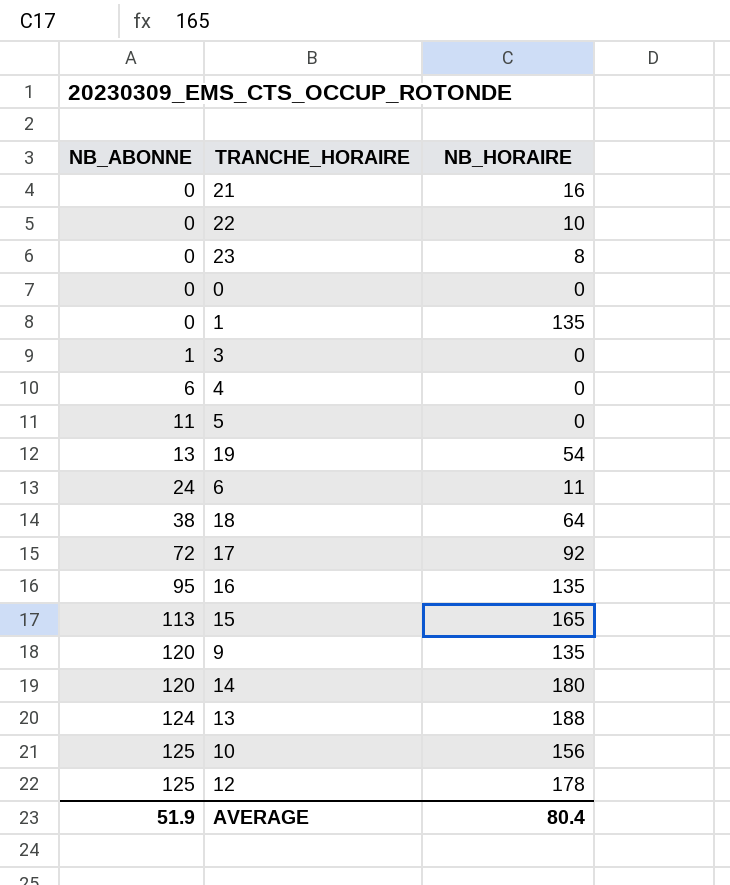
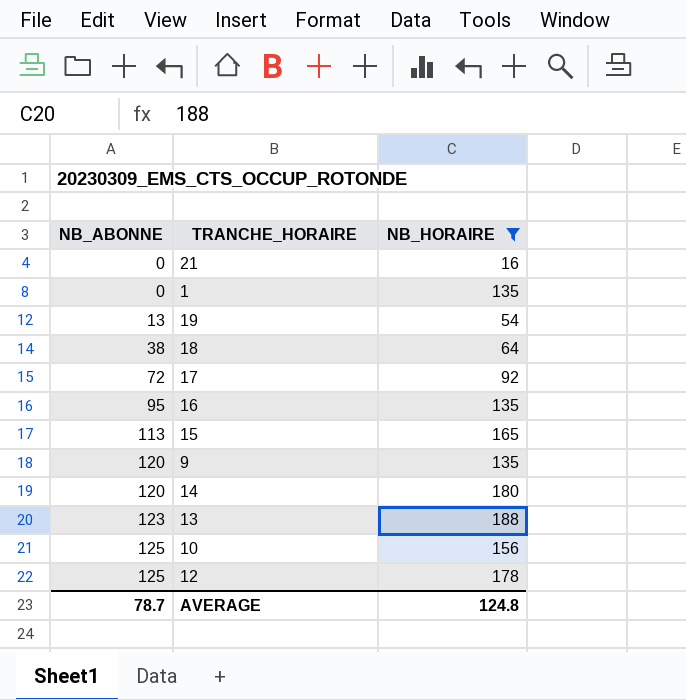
filter: none -> NB_HORAIRE >= 16
13 | NB_ABONNE: 124 -> 123
AVERAGE | NB_ABONNE: 51.9 -> 78.7
AVERAGE | NB_HORAIRE: 80.4 -> 124.8

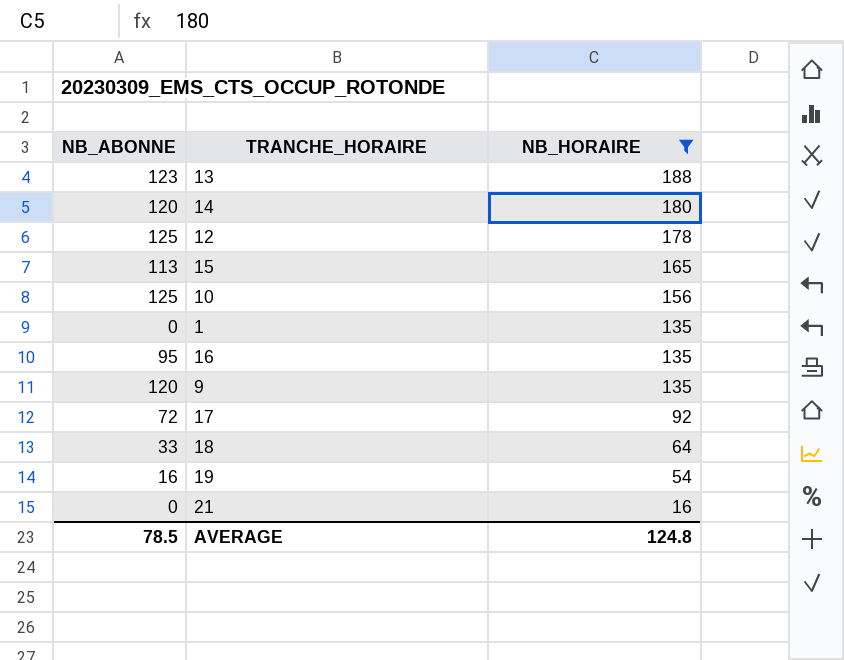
row order: NB_ABONNE ascending -> NB_HORAIRE descending
18 | NB_ABONNE: 38 -> 33
19 | NB_ABONNE: 13 -> 16
AVERAGE | NB_ABONNE: 78.7 -> 78.5

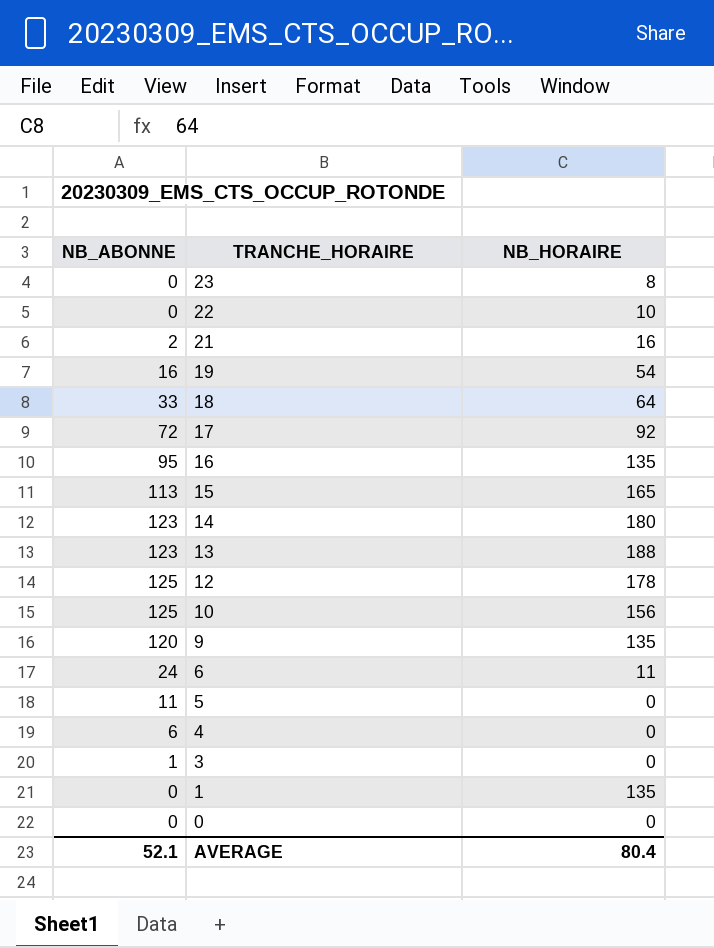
filter: NB_HORAIRE >= 16 -> none
row order: NB_HORAIRE descending -> TRANCHE_HORAIRE descending
21 | NB_ABONNE: 0 -> 2
14 | NB_ABONNE: 120 -> 123
AVERAGE | NB_ABONNE: 78.5 -> 52.1
AVERAGE | NB_HORAIRE: 124.8 -> 80.4

